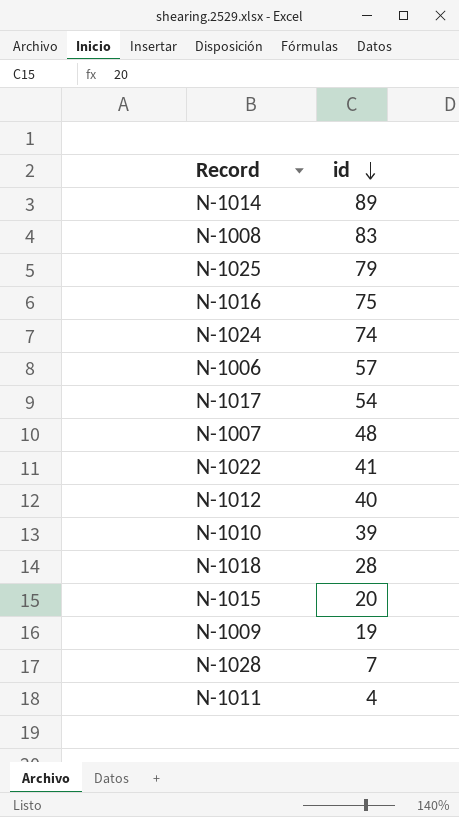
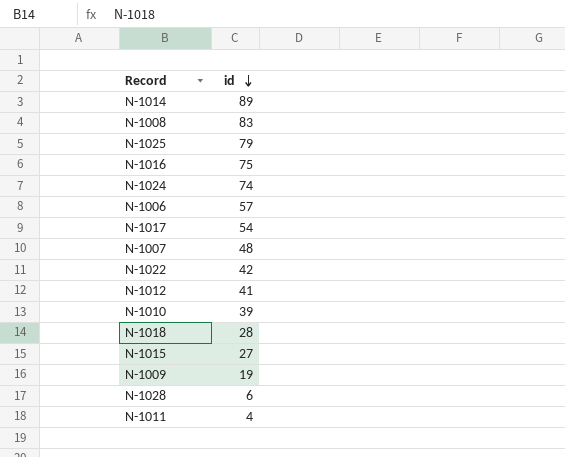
N-1022 | id: 41 -> 42
N-1012 | id: 40 -> 41
N-1015 | id: 20 -> 27
N-1028 | id: 7 -> 6

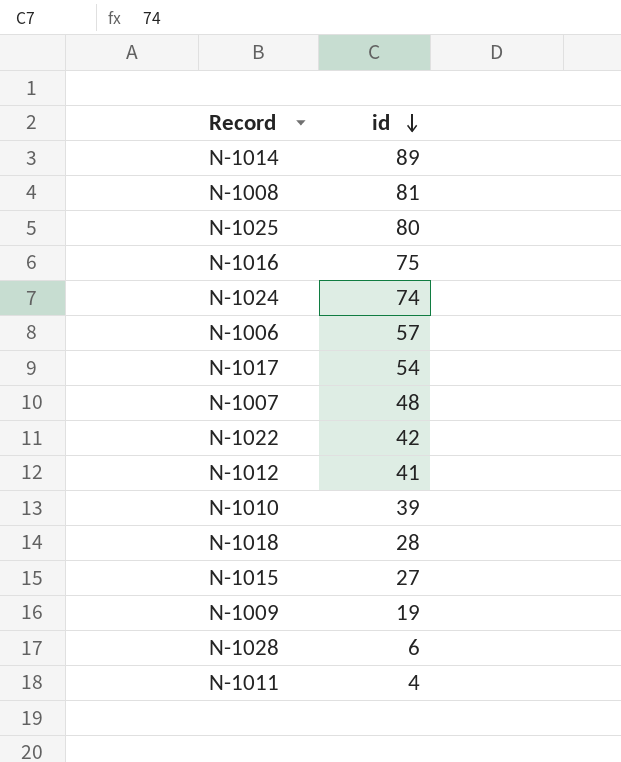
N-1008 | id: 83 -> 81
N-1025 | id: 79 -> 80

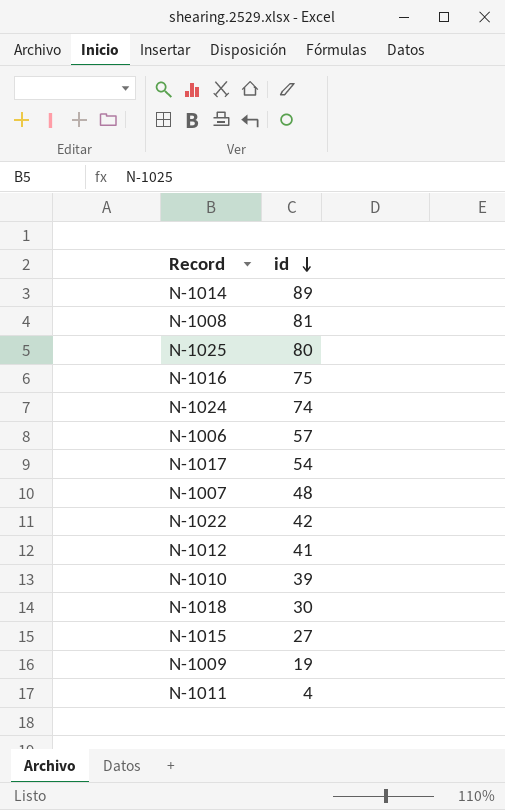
row N-1028: 6 -> none
N-1018 | id: 28 -> 30

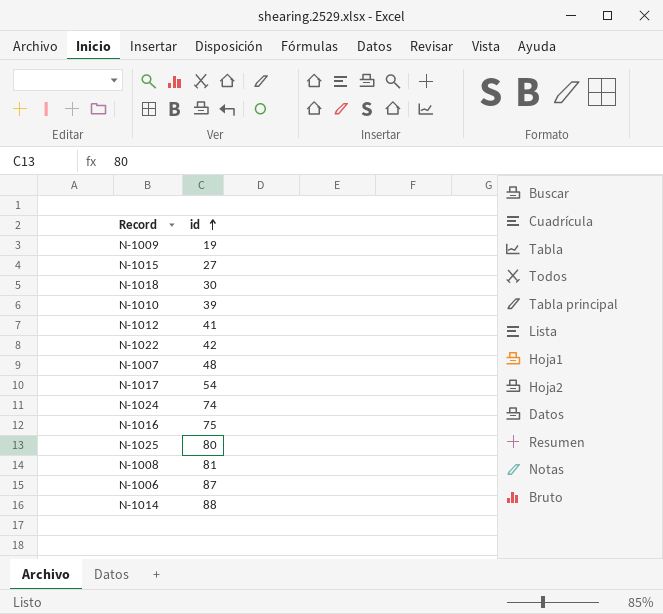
row order: id descending -> id ascending
row N-1011: 4 -> none
N-1006 | id: 57 -> 87
N-1014 | id: 89 -> 88

